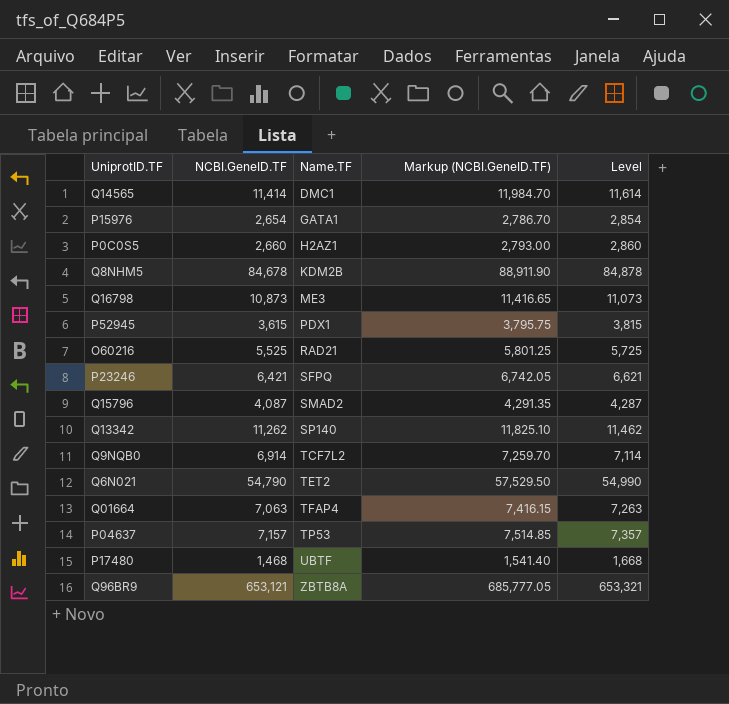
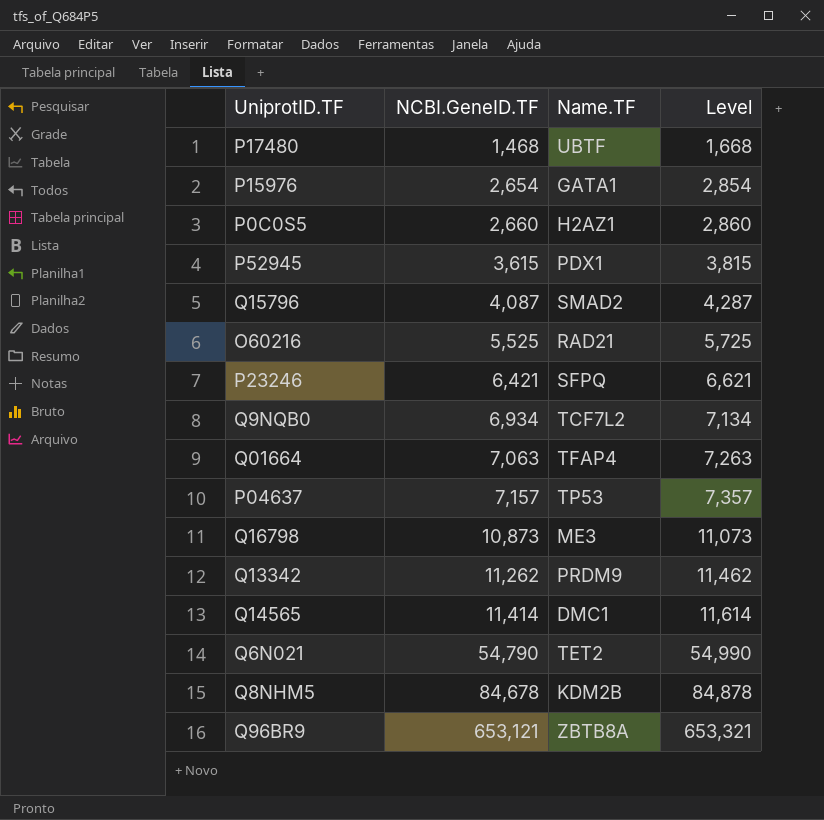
row order: Name.TF ascending -> NCBI.GeneID.TF ascending
column Markup (NCBI.GeneID.TF) | formula: [NCBI.GeneID.TF] * 1.05 -> none
Q9NQB0 | NCBI.GeneID.TF: 6,914 -> 6,934
Q9NQB0 | Level: 7,114 -> 7,134
Q13342 | Name.TF: SP140 -> PRDM9

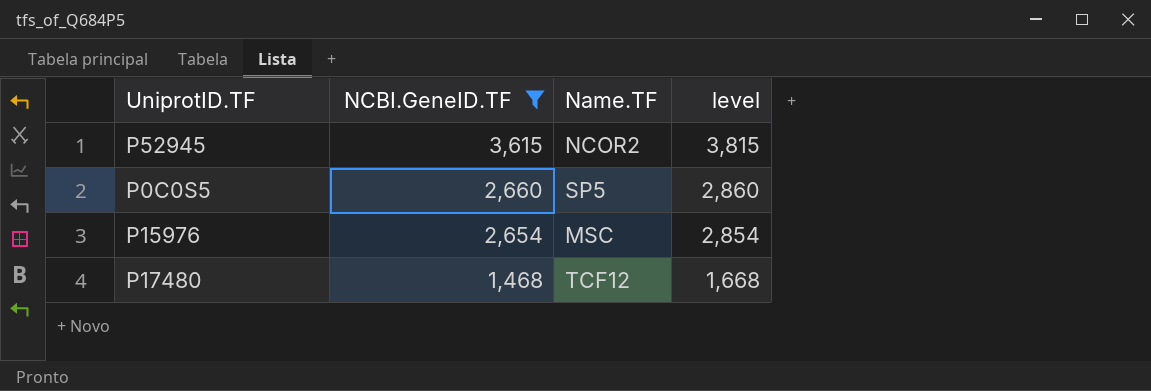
filter: none -> NCBI.GeneID.TF <= 3,615
row order: NCBI.GeneID.TF ascending -> NCBI.GeneID.TF descending
column name: Level -> level
P52945 | Name.TF: PDX1 -> NCOR2
P0C0S5 | Name.TF: H2AZ1 -> SP5
P15976 | Name.TF: GATA1 -> MSC
P17480 | Name.TF: UBTF -> TCF12

